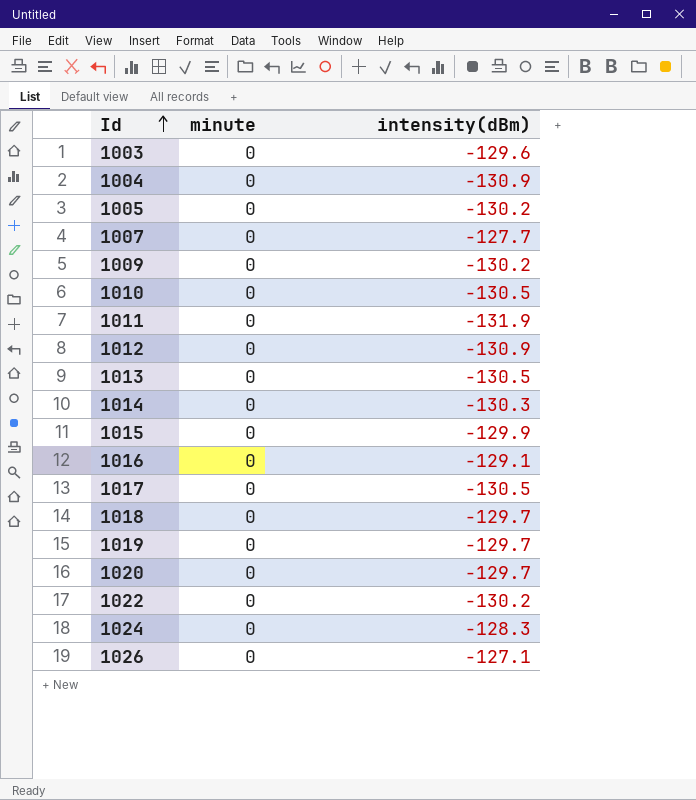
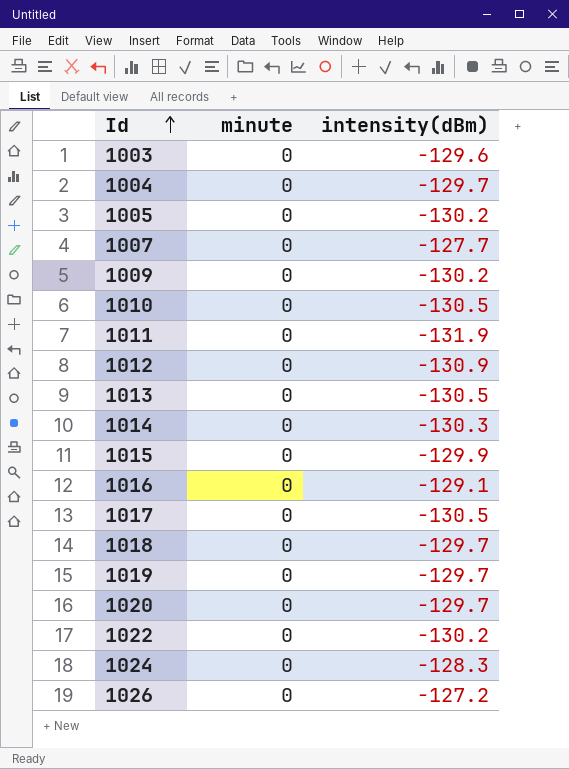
1004 | intensity(dBm): -130.9 -> -129.7
1026 | intensity(dBm): -127.1 -> -127.2

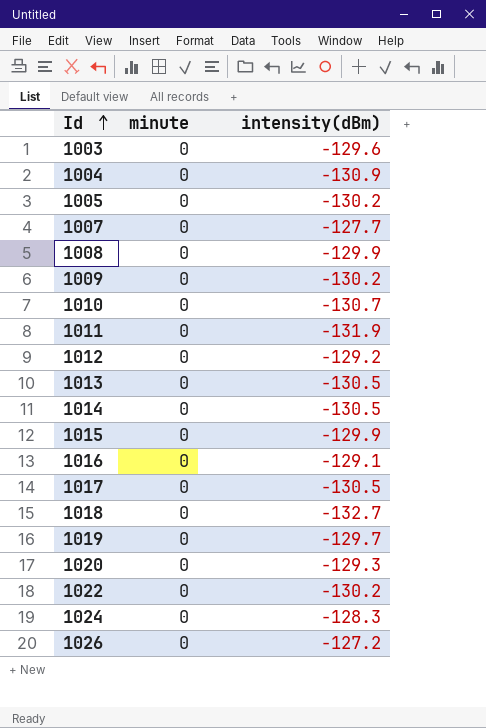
1004 | intensity(dBm): -129.7 -> -130.9
row 1008: none -> 0 | -129.9
1010 | intensity(dBm): -130.5 -> -130.7
1012 | intensity(dBm): -130.9 -> -129.2
1014 | intensity(dBm): -130.3 -> -130.5
1018 | intensity(dBm): -129.7 -> -132.7
1020 | intensity(dBm): -129.7 -> -129.3

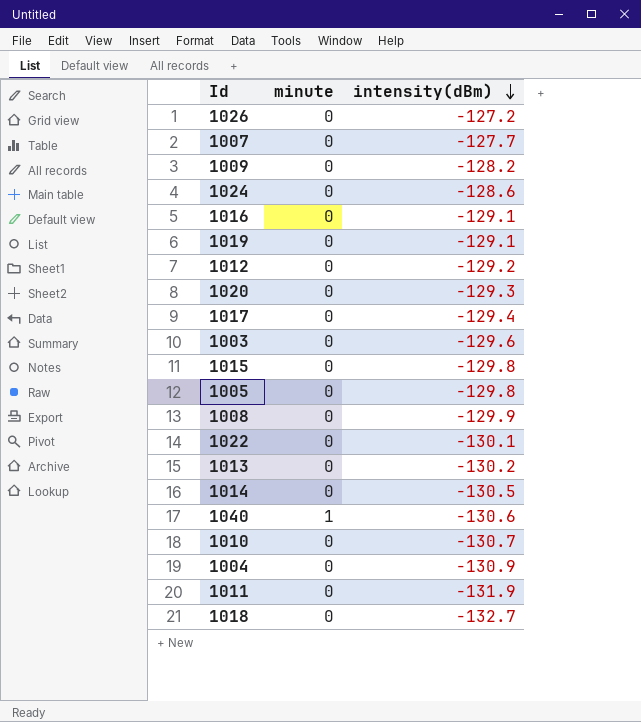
row order: Id ascending -> intensity(dBm) descending
1009 | intensity(dBm): -130.2 -> -128.2
1024 | intensity(dBm): -128.3 -> -128.6
1019 | intensity(dBm): -129.7 -> -129.1
1017 | intensity(dBm): -130.5 -> -129.4
1015 | intensity(dBm): -129.9 -> -129.8
1005 | intensity(dBm): -130.2 -> -129.8
1022 | intensity(dBm): -130.2 -> -130.1
1013 | intensity(dBm): -130.5 -> -130.2
row 1040: none -> 1 | -130.6

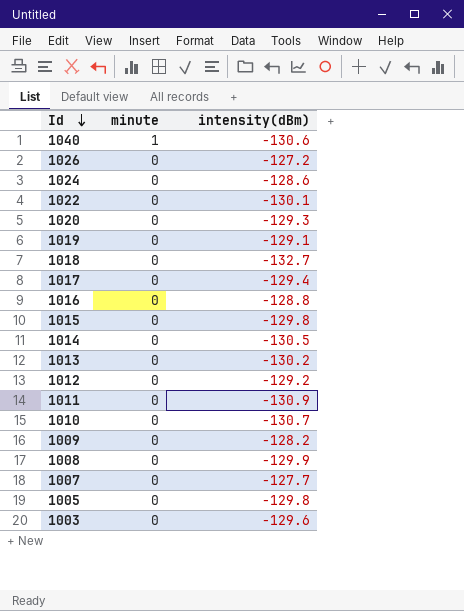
row order: intensity(dBm) descending -> Id descending
row 1004: 0 | -130.9 -> none
1016 | intensity(dBm): -129.1 -> -128.8
1011 | intensity(dBm): -131.9 -> -130.9

